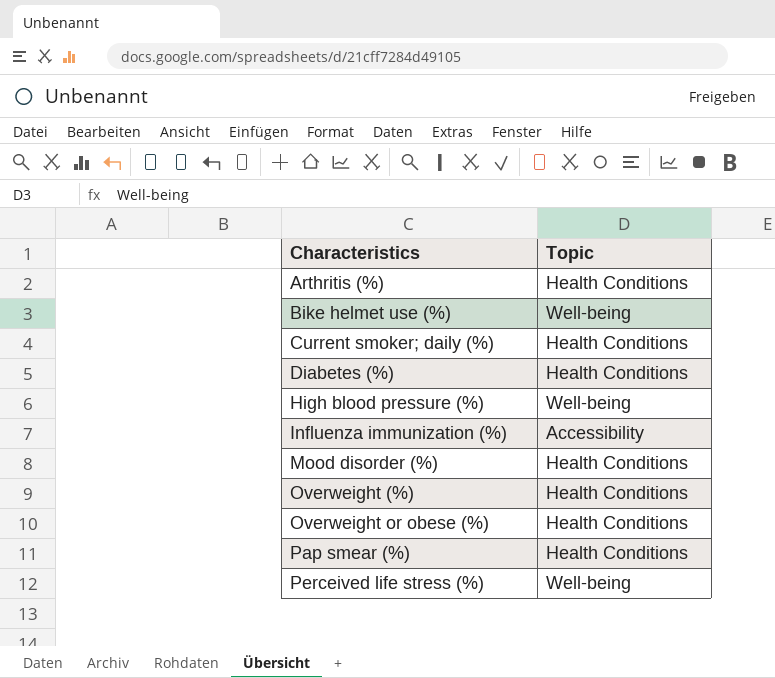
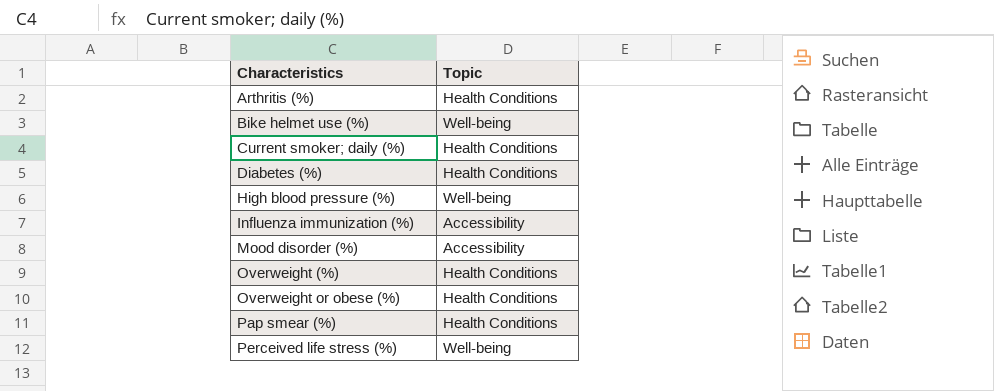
Mood disorder (%) | Topic: Health Conditions -> Accessibility

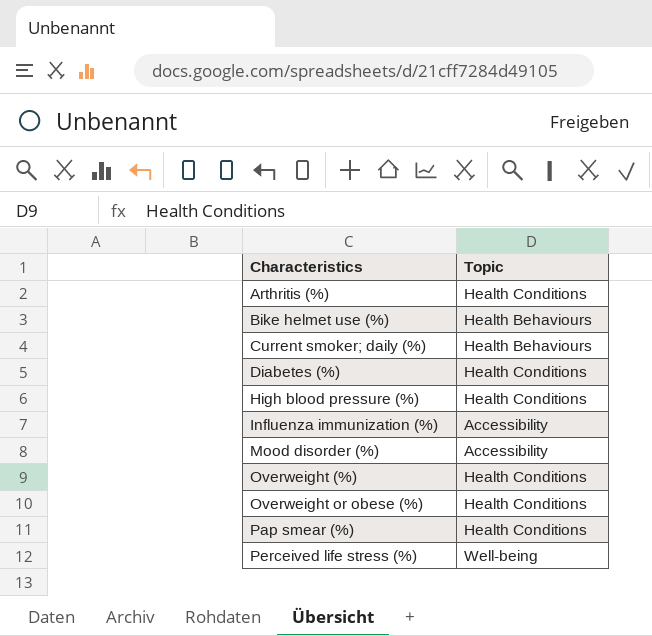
Bike helmet use (%) | Topic: Well-being -> Health Behaviours
Current smoker; daily (%) | Topic: Health Conditions -> Health Behaviours
High blood pressure (%) | Topic: Well-being -> Health Conditions

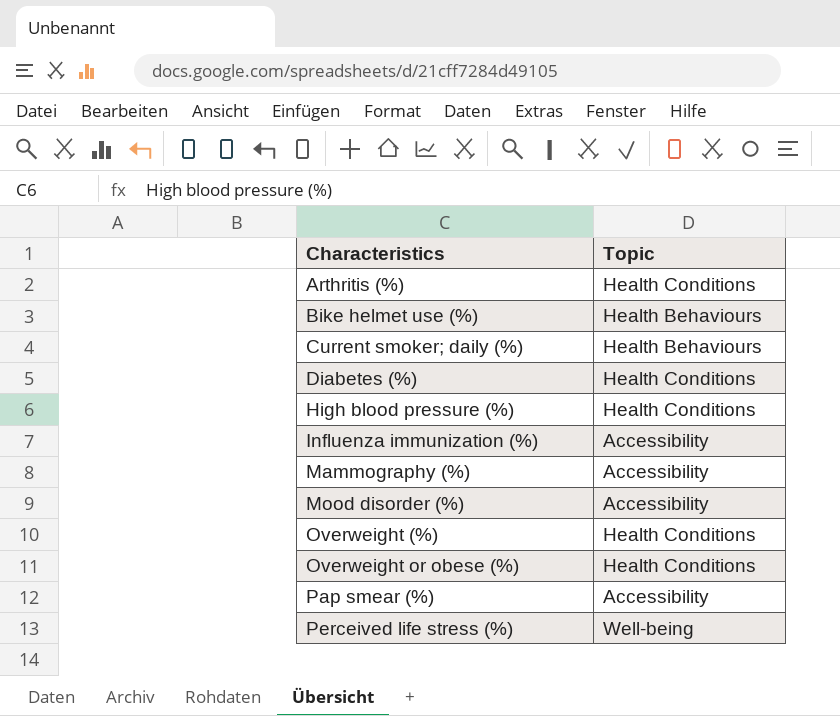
row Mammography (%): none -> Accessibility
Pap smear (%) | Topic: Health Conditions -> Accessibility

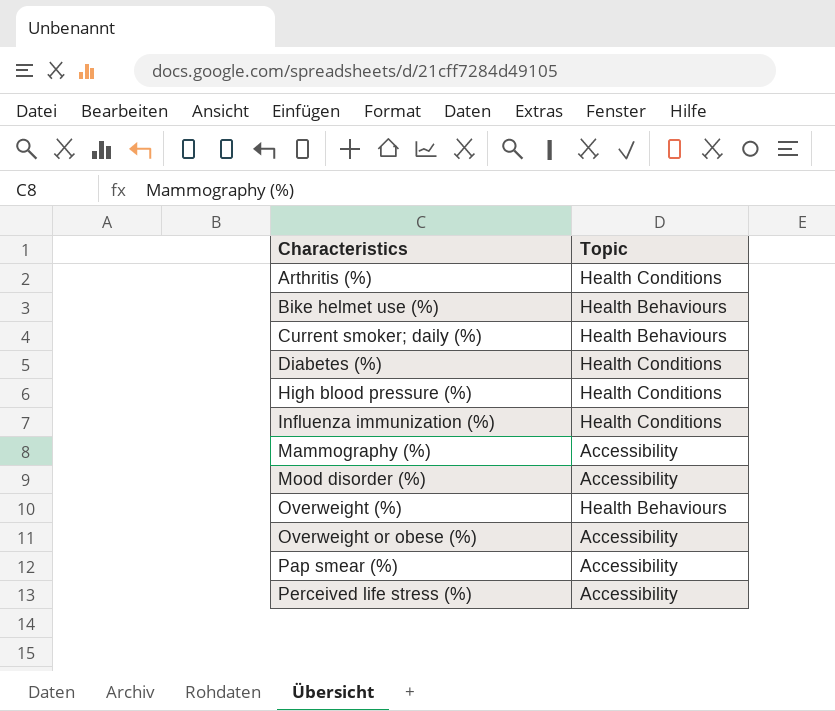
Influenza immunization (%) | Topic: Accessibility -> Health Conditions
Overweight (%) | Topic: Health Conditions -> Health Behaviours
Overweight or obese (%) | Topic: Health Conditions -> Accessibility
Perceived life stress (%) | Topic: Well-being -> Accessibility

